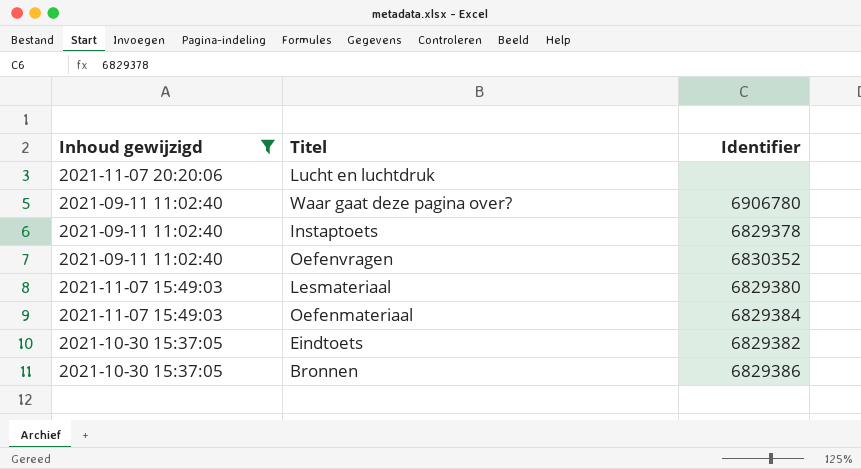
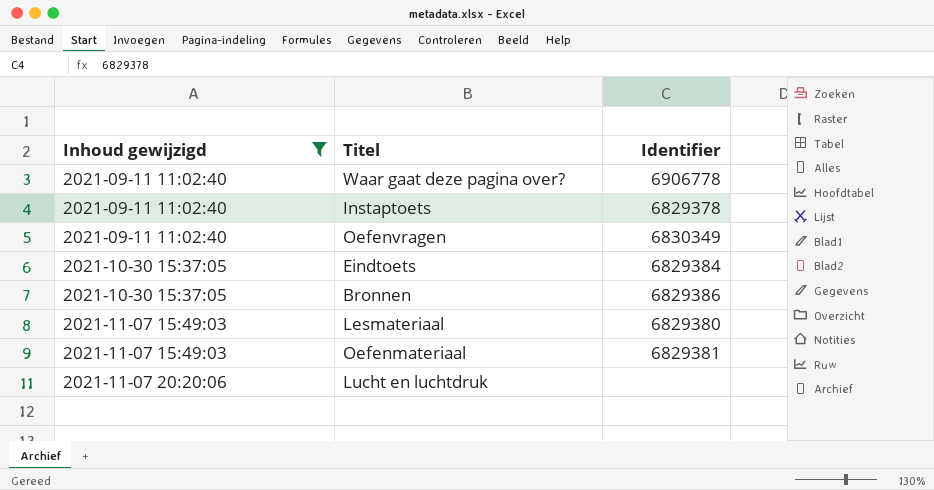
row order: none -> Inhoud gewijzigd ascending
Waar gaat deze pagina over? | Identifier: 6906780 -> 6906778
Oefenvragen | Identifier: 6830352 -> 6830349
Eindtoets | Identifier: 6829382 -> 6829384
Oefenmateriaal | Identifier: 6829384 -> 6829381

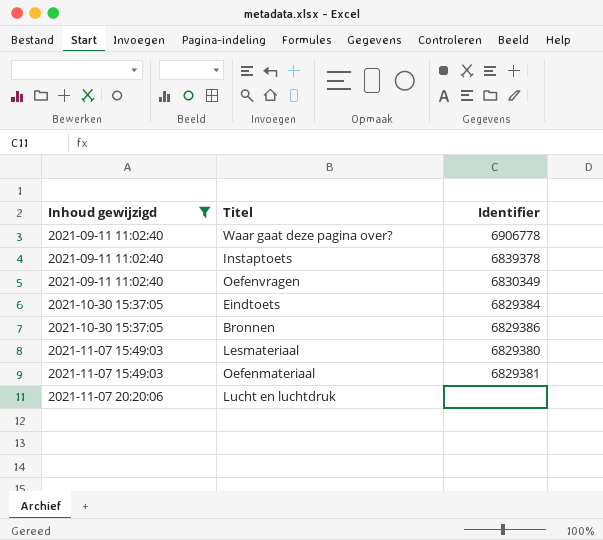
Instaptoets | Identifier: 6829378 -> 6839378

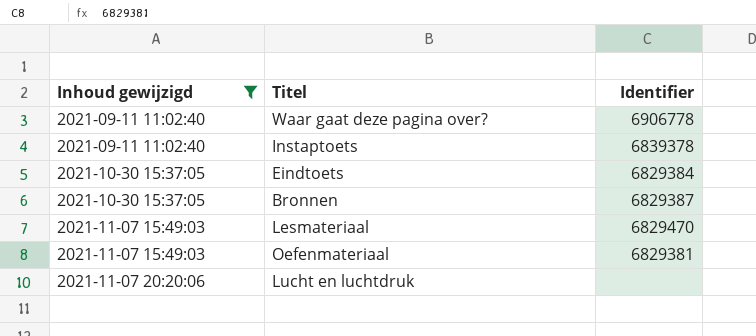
row Oefenvragen: 2021-09-11 11:02:40 | 6830349 -> none
Bronnen | Identifier: 6829386 -> 6829387
Lesmateriaal | Identifier: 6829380 -> 6829470

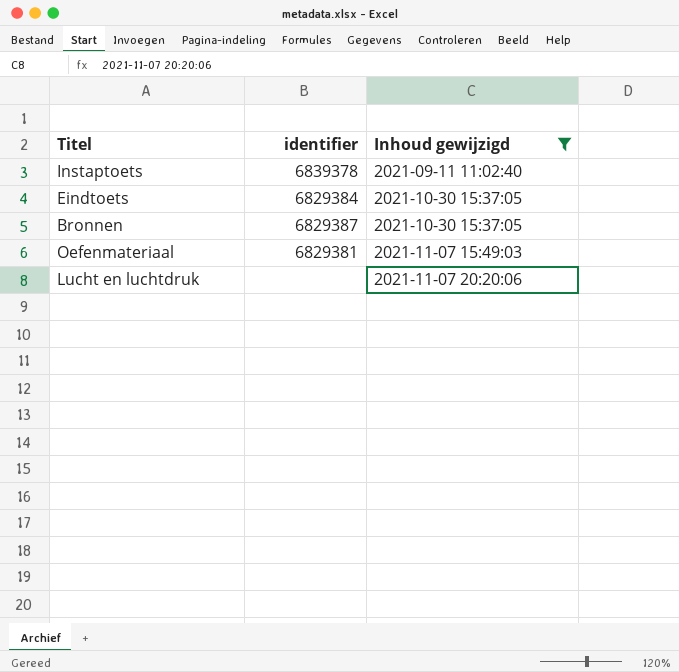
column name: Identifier -> identifier
column Inhoud gewijzigd | position: 1 -> 3
row Waar gaat deze pagina over?: 2021-09-11 11:02:40 | 6906778 -> none
row Lesmateriaal: 2021-11-07 15:49:03 | 6829470 -> none

